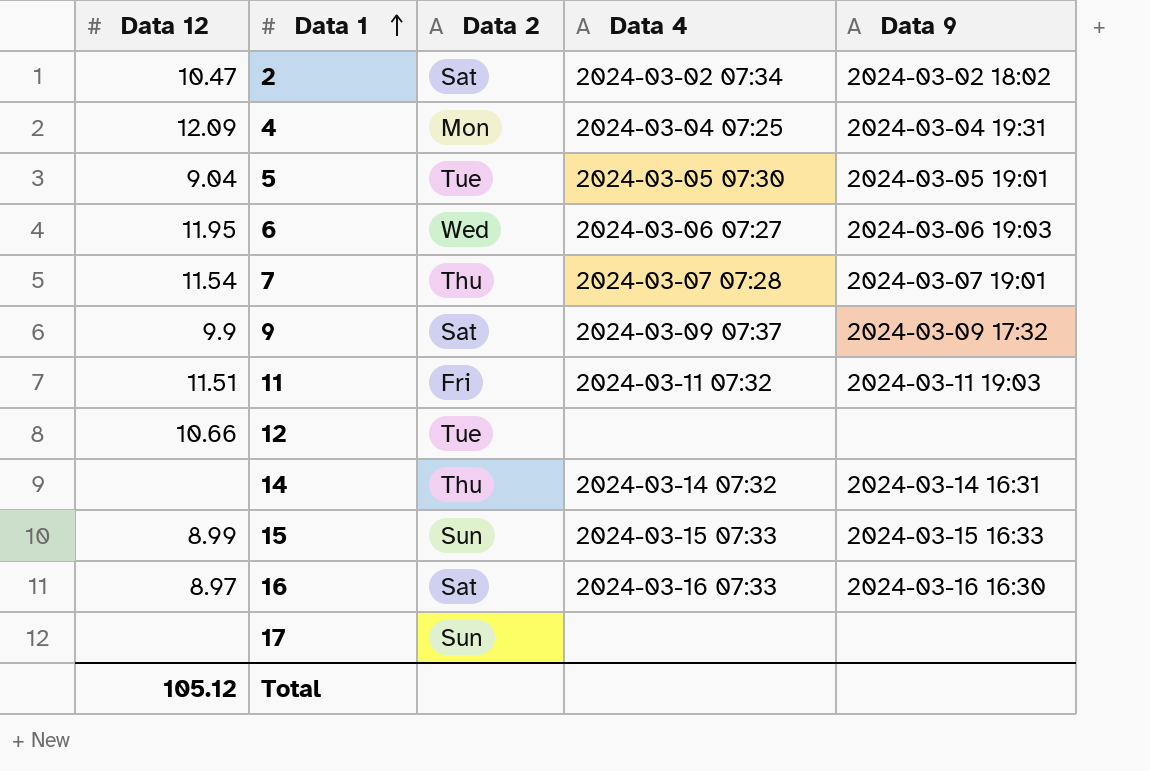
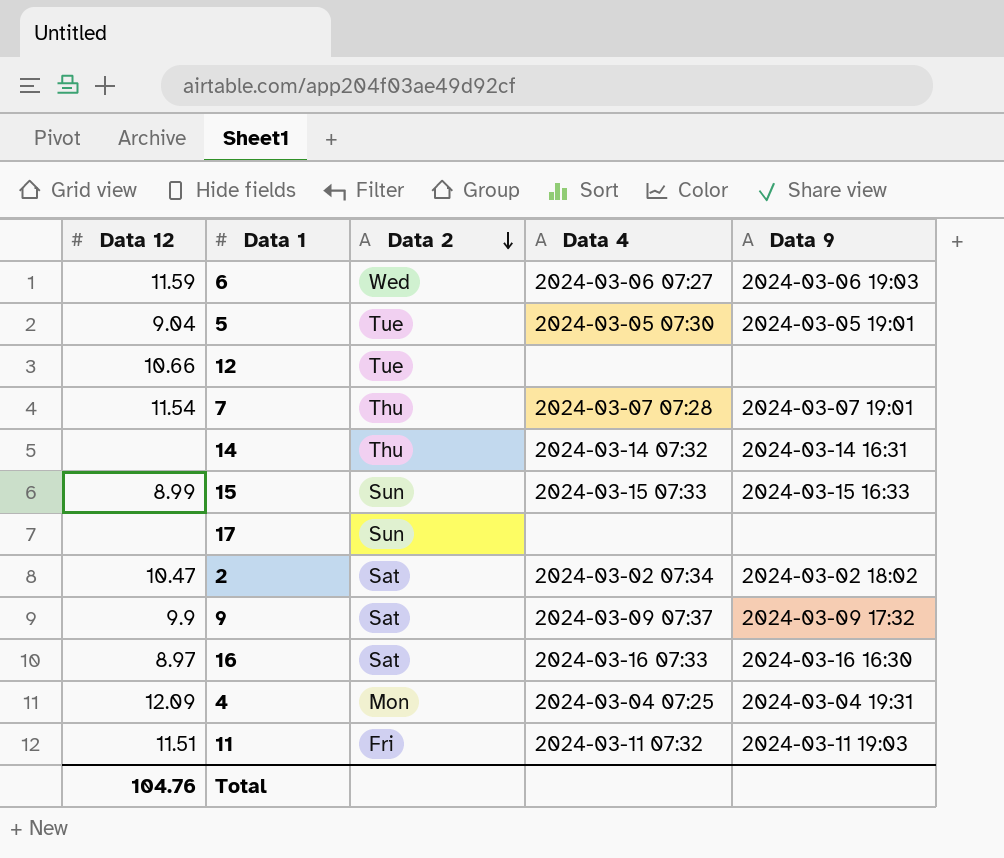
row order: Data 1 ascending -> Data 2 descending
6 | Data 12: 11.95 -> 11.59
Total | Data 12: 105.12 -> 104.76

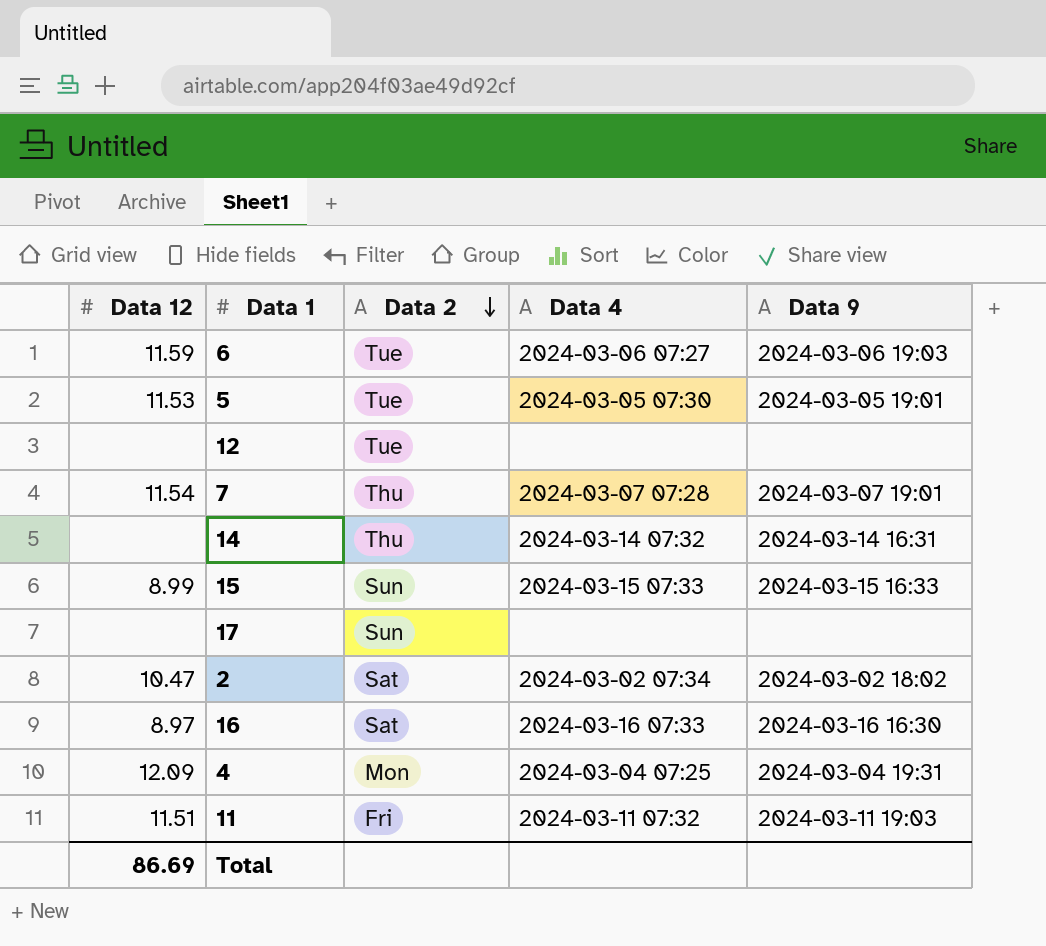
row 9: 9.9 | Sat | 2024-03-09 07:37 | 2024-03-09 17:32 -> none
6 | Data 2: Wed -> Tue
5 | Data 12: 9.04 -> 11.53
12 | Data 12: 10.66 -> none
Total | Data 12: 104.76 -> 86.69

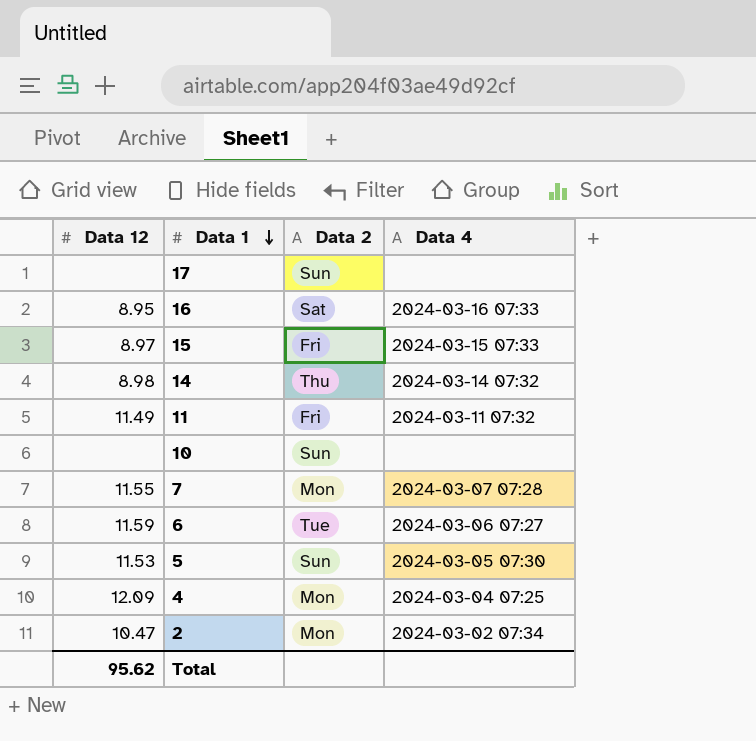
row order: Data 2 descending -> Data 1 descending
column Data 9 | position: 5 -> none
row 12: none | Tue | none | none -> none
16 | Data 12: 8.97 -> 8.95
15 | Data 12: 8.99 -> 8.97
15 | Data 2: Sun -> Fri
14 | Data 12: none -> 8.98
11 | Data 12: 11.51 -> 11.49
row 10: none -> none | Sun | none
7 | Data 12: 11.54 -> 11.55
7 | Data 2: Thu -> Mon
5 | Data 2: Tue -> Sun
2 | Data 2: Sat -> Mon
Total | Data 12: 86.69 -> 95.62

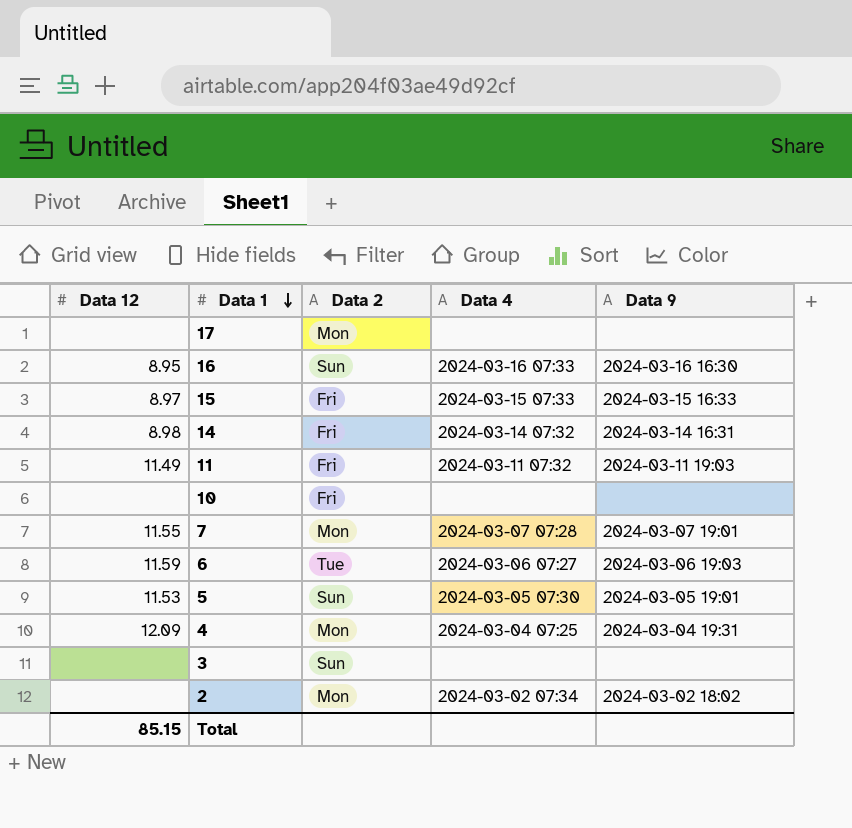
column Data 9 | position: none -> 5
17 | Data 2: Sun -> Mon
16 | Data 2: Sat -> Sun
14 | Data 2: Thu -> Fri
10 | Data 2: Sun -> Fri
row 3: none -> none | Sun | none | none
2 | Data 12: 10.47 -> none
Total | Data 12: 95.62 -> 85.15

